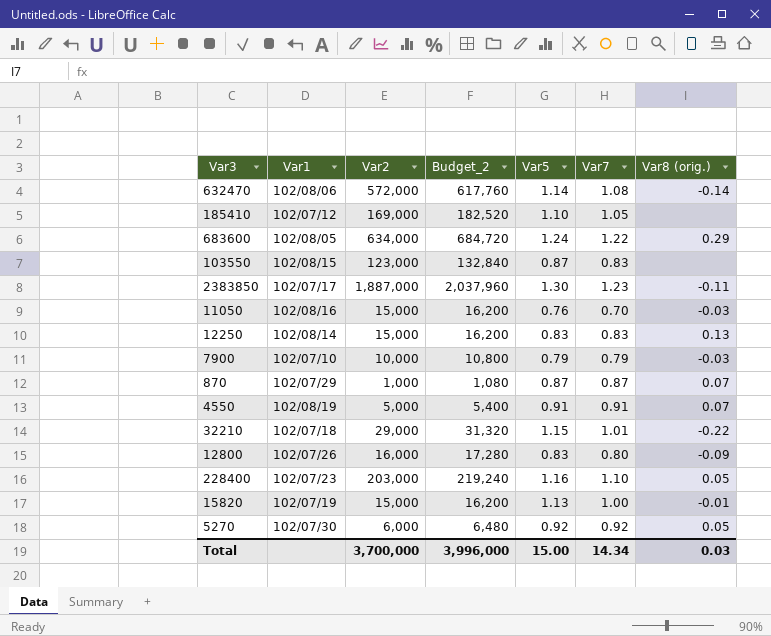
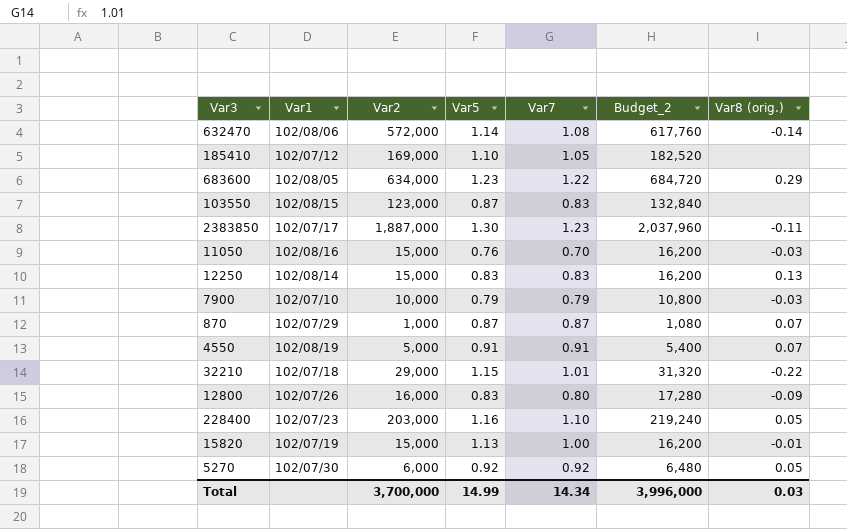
column Budget_2 | position: 4 -> 6
683600 | Var5: 1.24 -> 1.23
Total | Var5: 15.00 -> 14.99

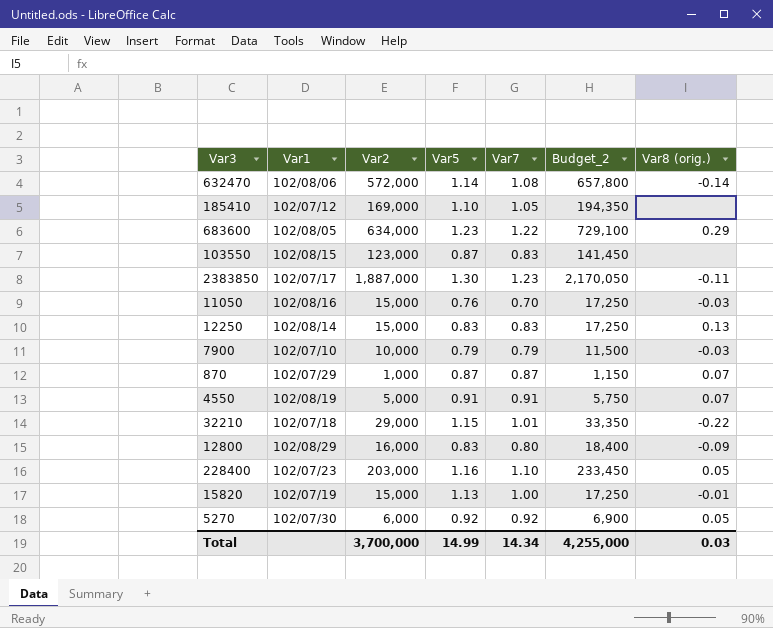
column Budget_2 | formula: [Var2] * 1.08 -> [Var2] * 1.15
12800 | Var1: 102/07/26 -> 102/08/29
Total | Budget_2: 3,996,000 -> 4,255,000

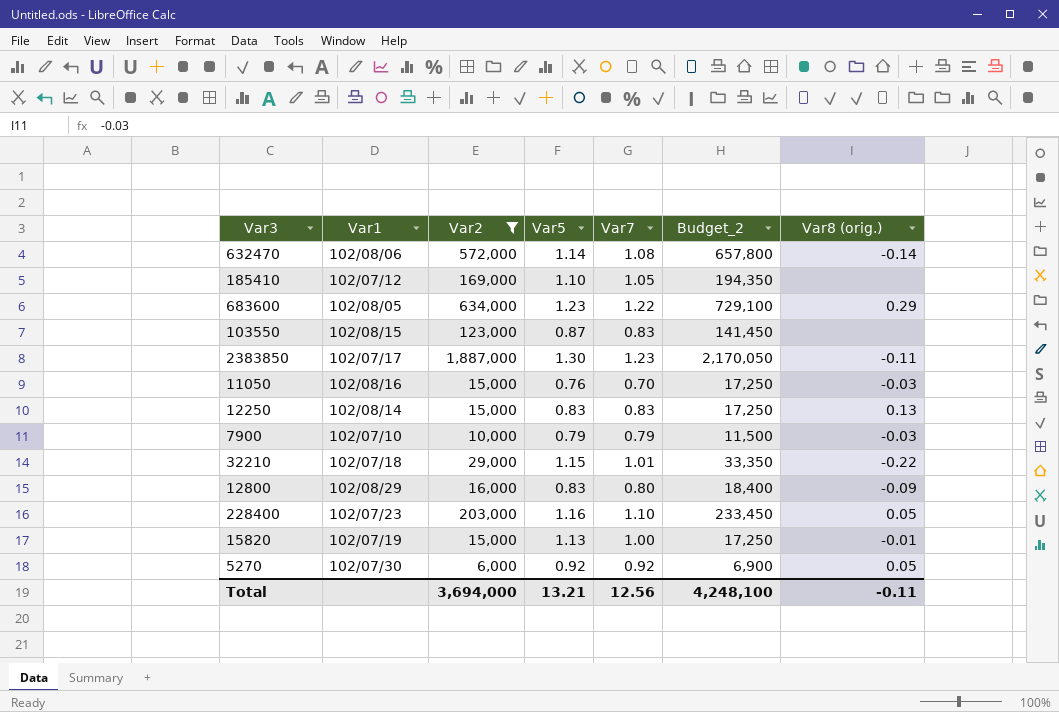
filter: none -> Var2 >= 6,000
Total | Var2: 3,700,000 -> 3,694,000
Total | Var5: 14.99 -> 13.21
Total | Var7: 14.34 -> 12.56
Total | Budget_2: 4,255,000 -> 4,248,100
Total | Var8 (orig.): 0.03 -> -0.11

